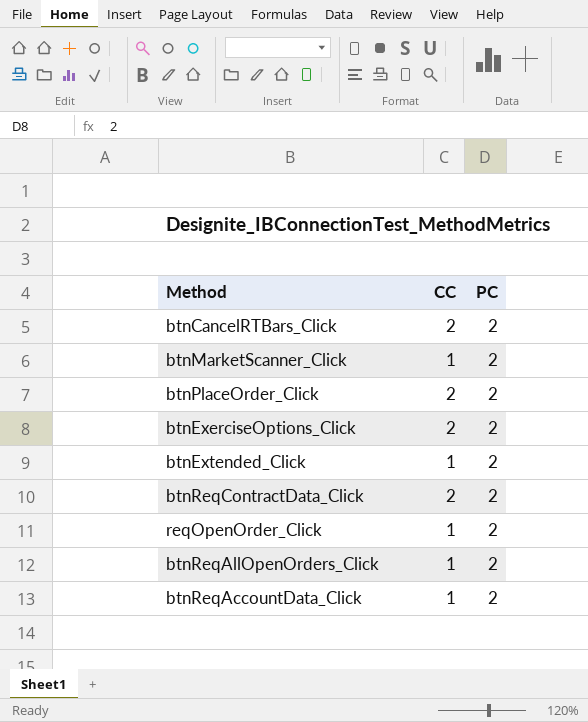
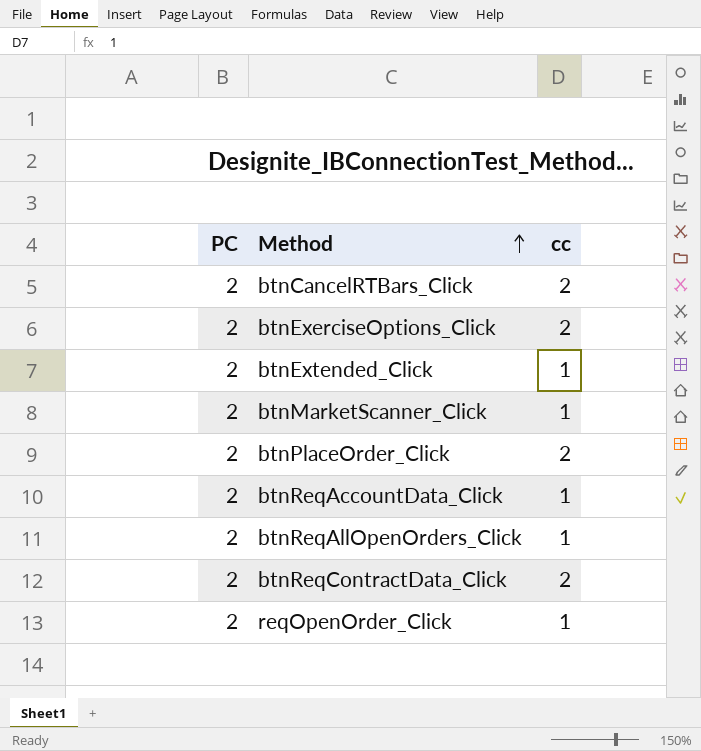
row order: none -> Method ascending
column PC | position: 3 -> 1
column name: CC -> cc

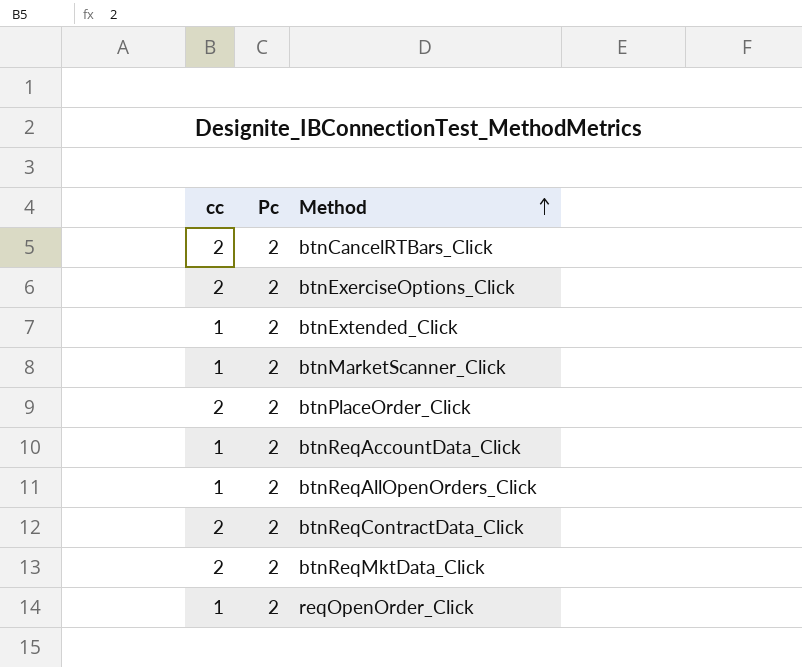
column cc | position: 3 -> 1
column name: PC -> Pc
row btnReqMktData_Click: none -> 2 | 2

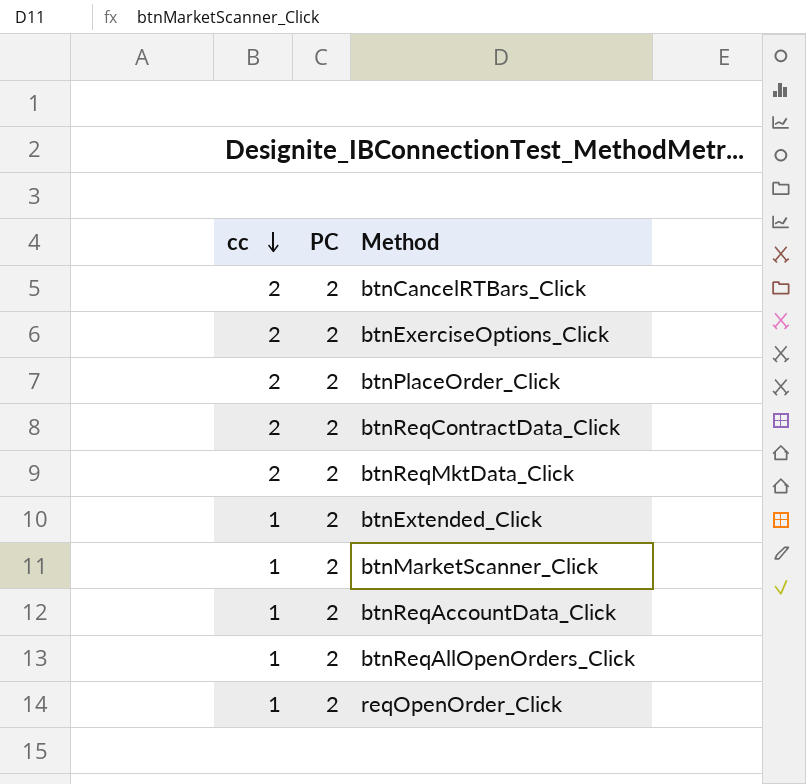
row order: Method ascending -> cc descending
column name: Pc -> PC

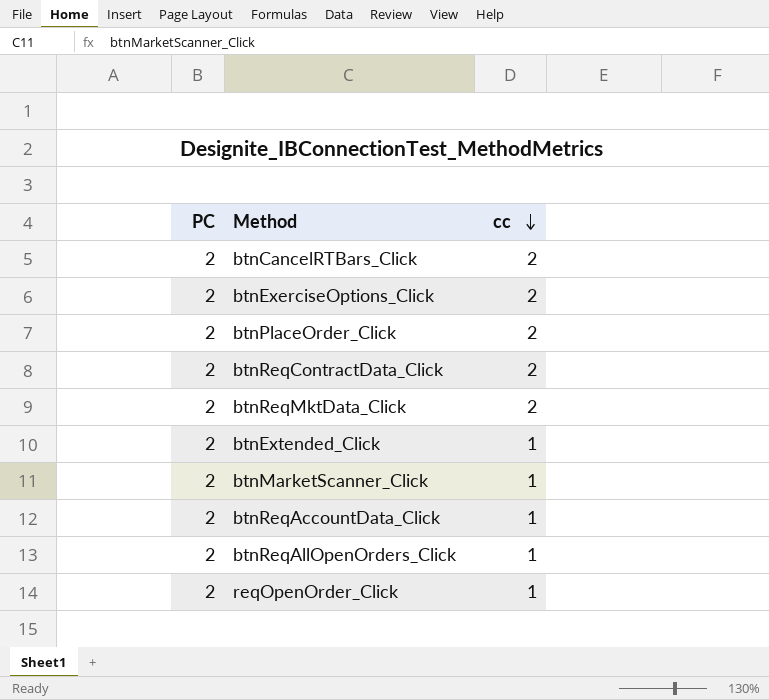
column cc | position: 1 -> 3

